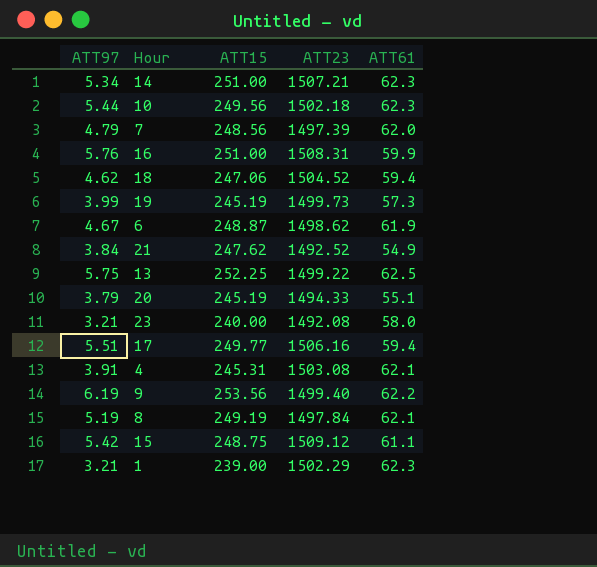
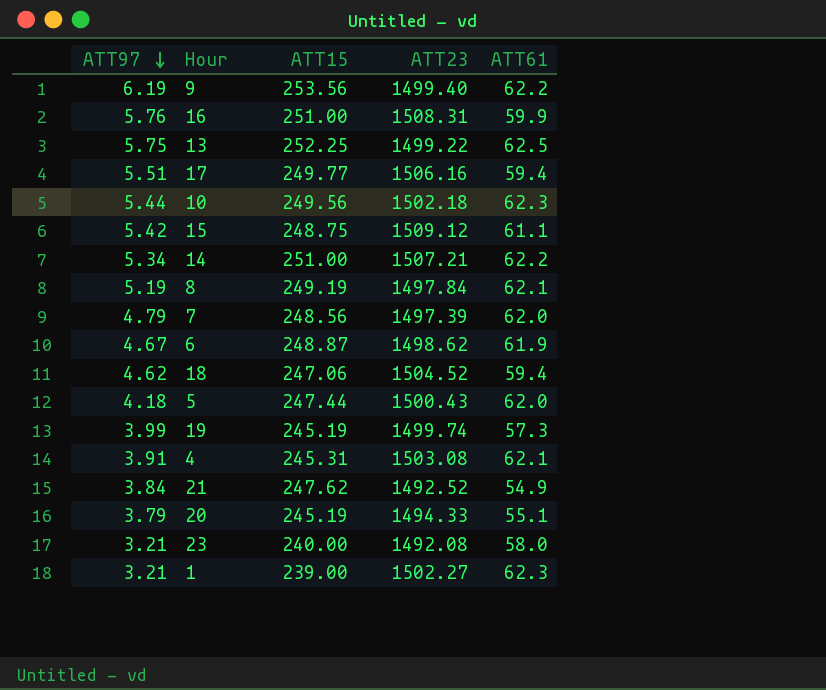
row order: none -> ATT97 descending
14 | ATT61: 62.3 -> 62.2
row 5: none -> 4.18 | 247.44 | 1500.43 | 62.0
19 | ATT23: 1499.73 -> 1499.74
1 | ATT23: 1502.29 -> 1502.27

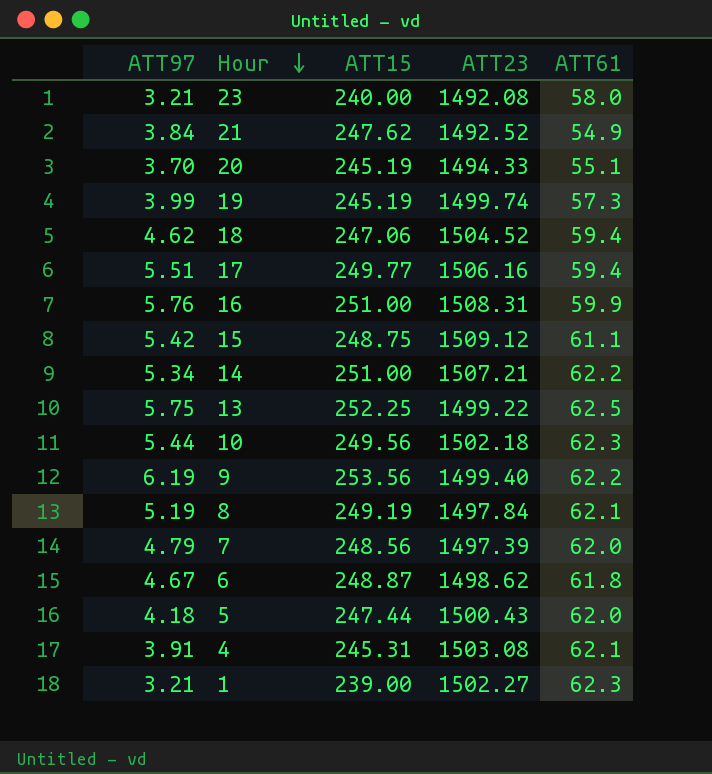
row order: ATT97 descending -> Hour descending
20 | ATT97: 3.79 -> 3.70
6 | ATT61: 61.9 -> 61.8

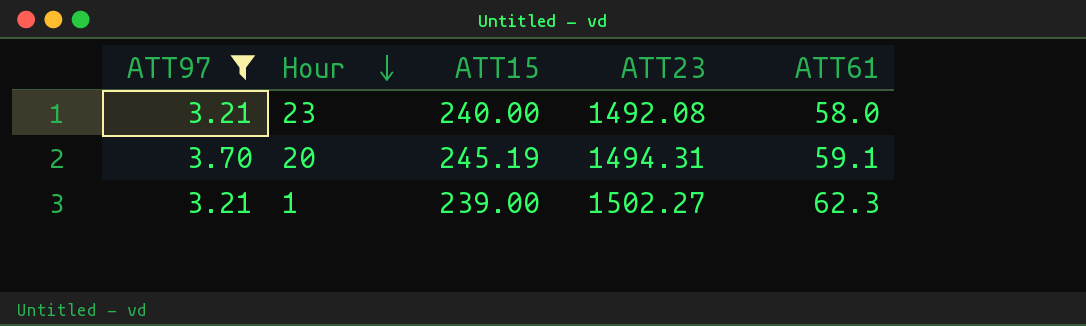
filter: none -> ATT97 <= 3.70
20 | ATT23: 1494.33 -> 1494.31
20 | ATT61: 55.1 -> 59.1

